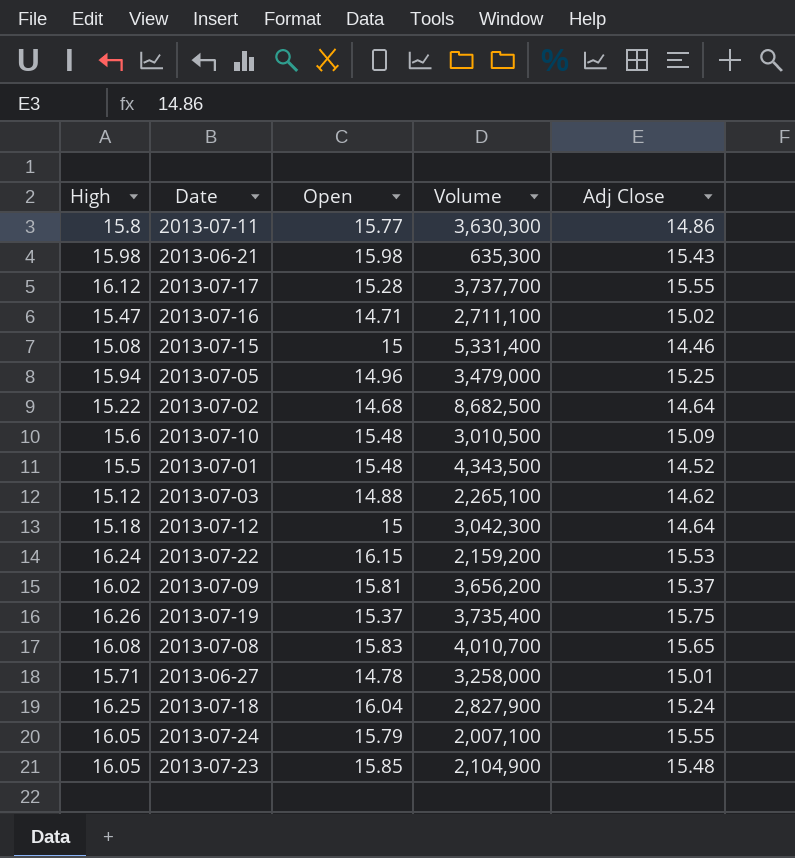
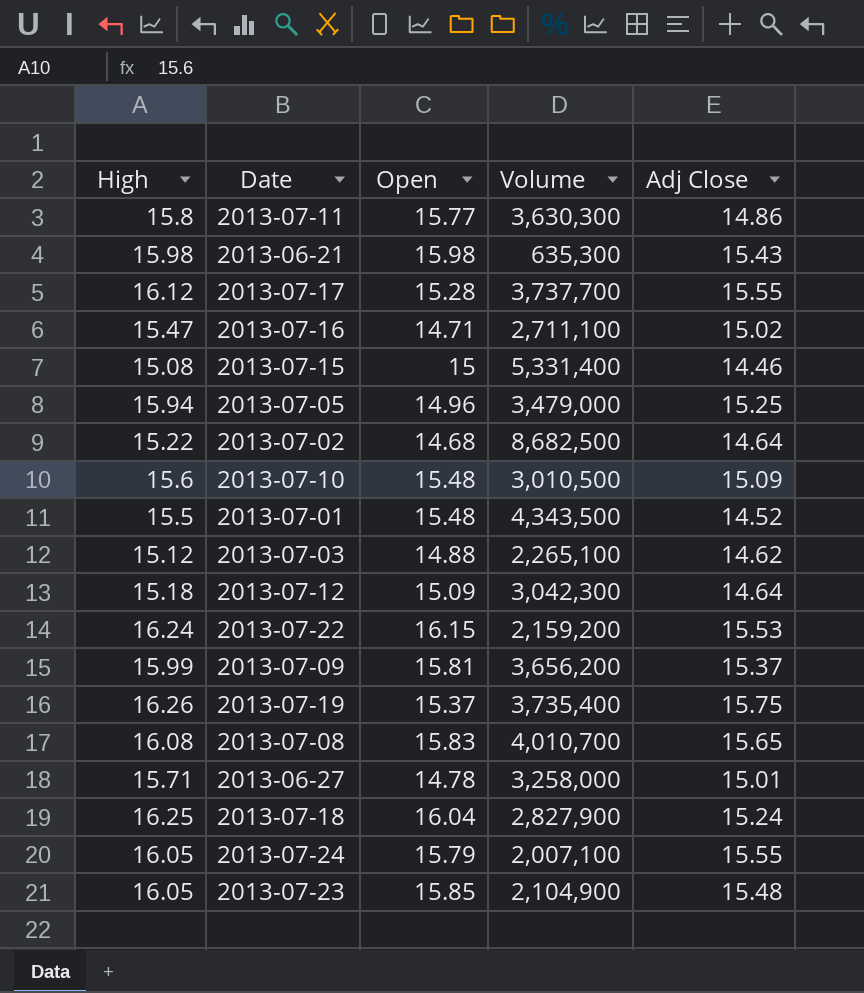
2013-07-12 | Open: 15 -> 15.09
2013-07-09 | High: 16.02 -> 15.99

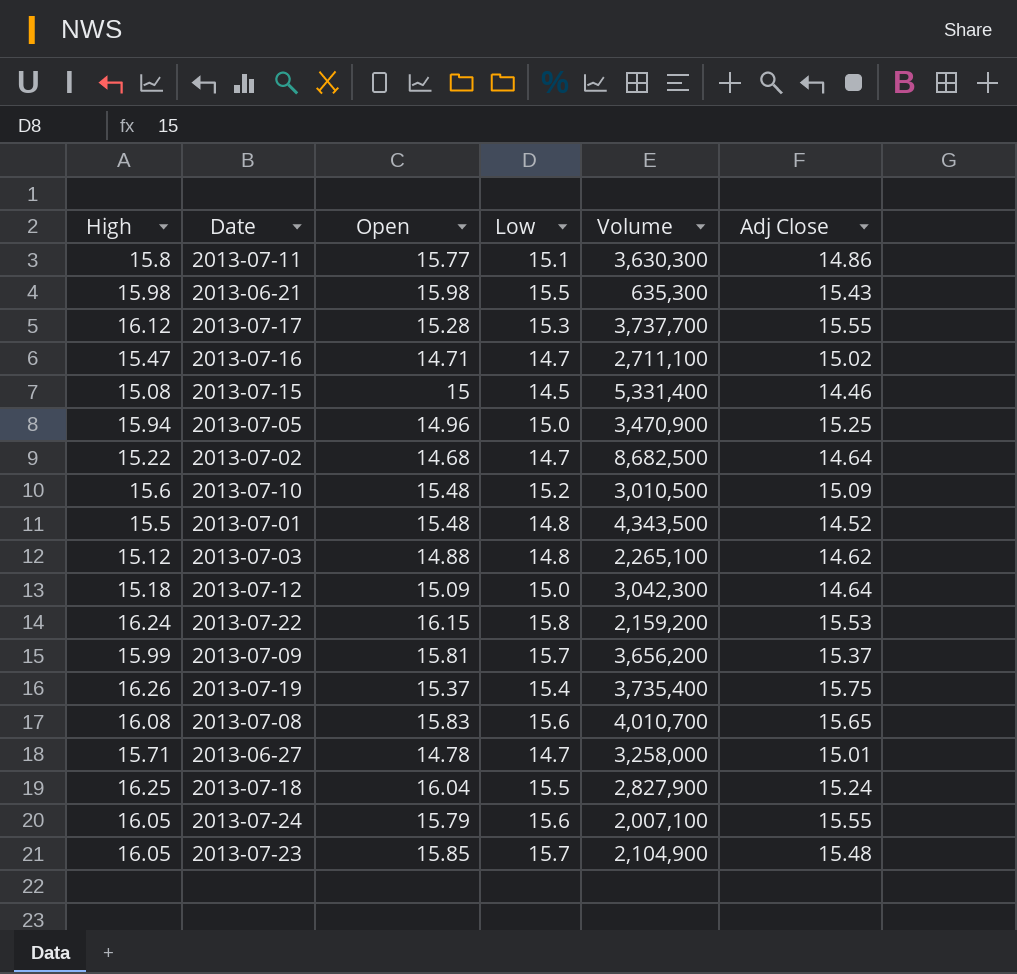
column Low | position: none -> 4
2013-07-05 | Volume: 3,479,000 -> 3,470,900

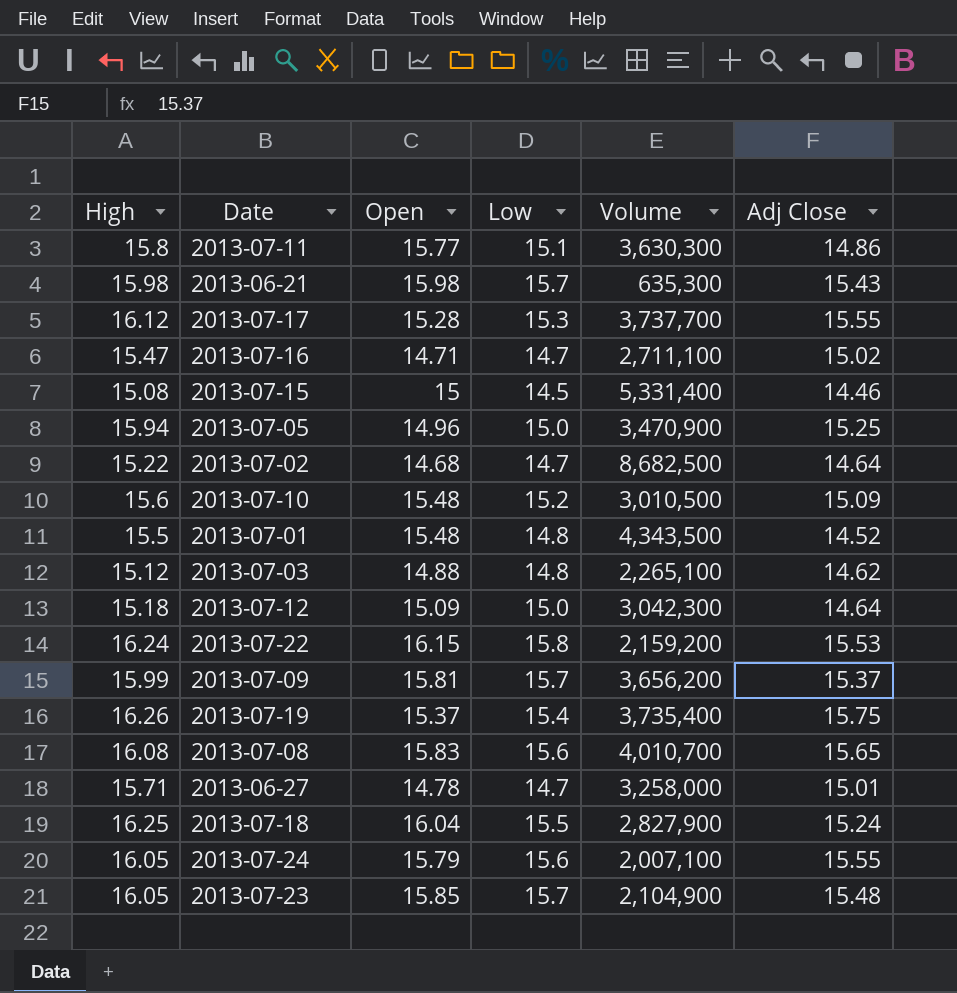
2013-06-21 | Low: 15.5 -> 15.7

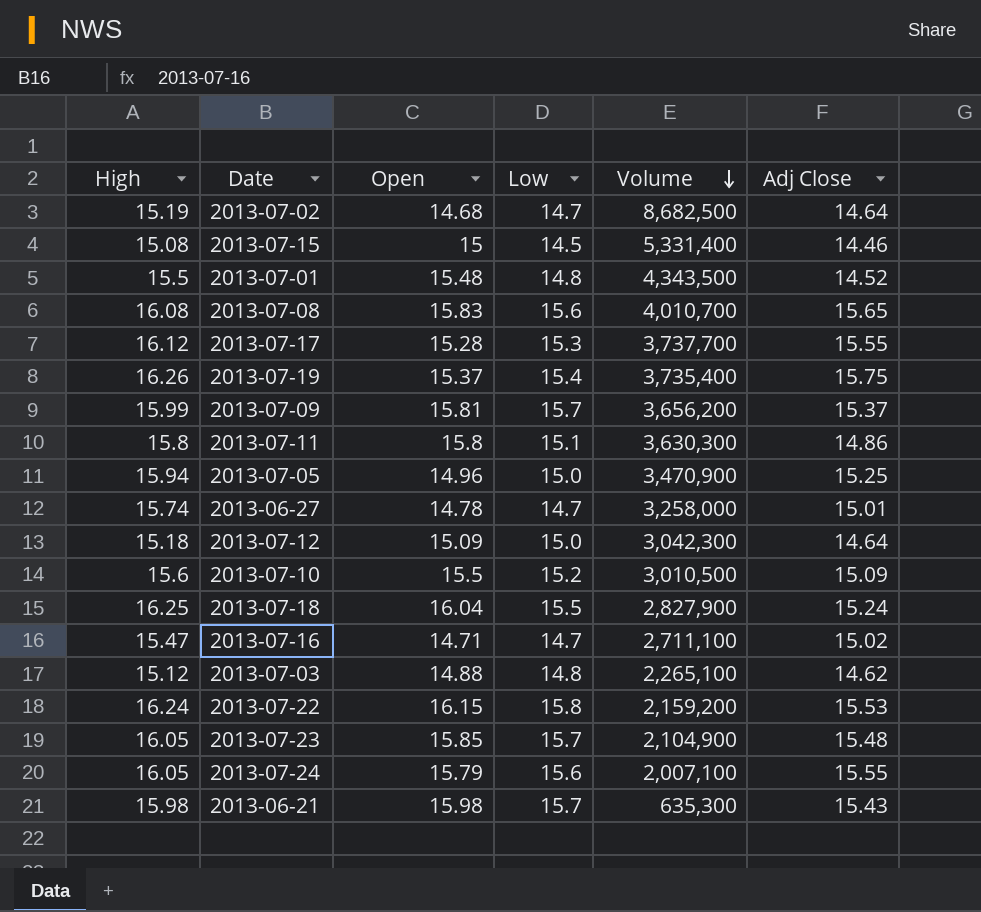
row order: none -> Volume descending
2013-07-02 | High: 15.22 -> 15.19
2013-07-11 | Open: 15.77 -> 15.8
2013-06-27 | High: 15.71 -> 15.74
2013-07-10 | Open: 15.48 -> 15.5

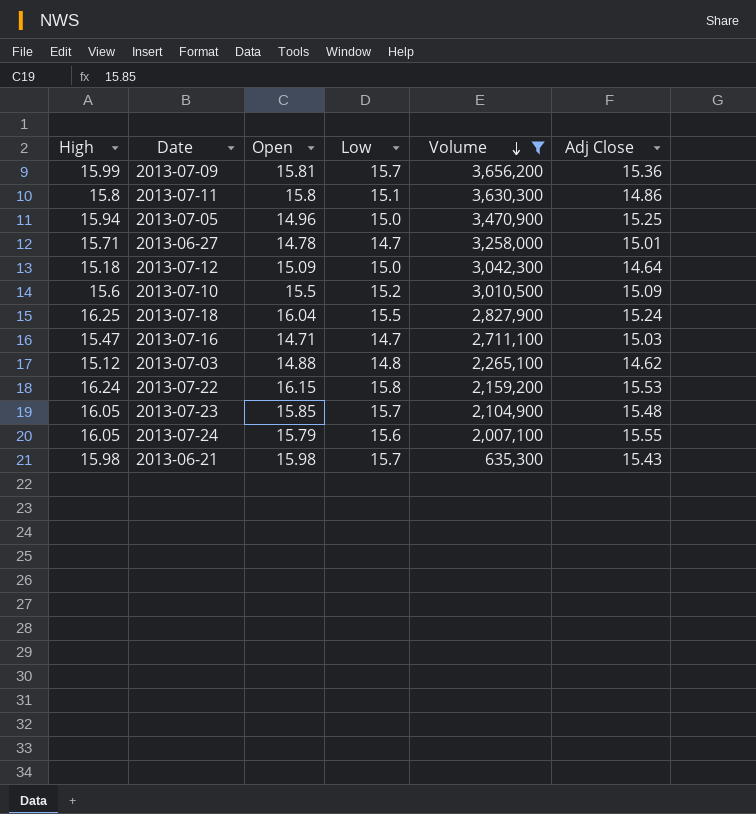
filter: none -> Volume <= 3,656,200
2013-07-09 | Adj Close: 15.37 -> 15.36
2013-06-27 | High: 15.74 -> 15.71
2013-07-16 | Adj Close: 15.02 -> 15.03

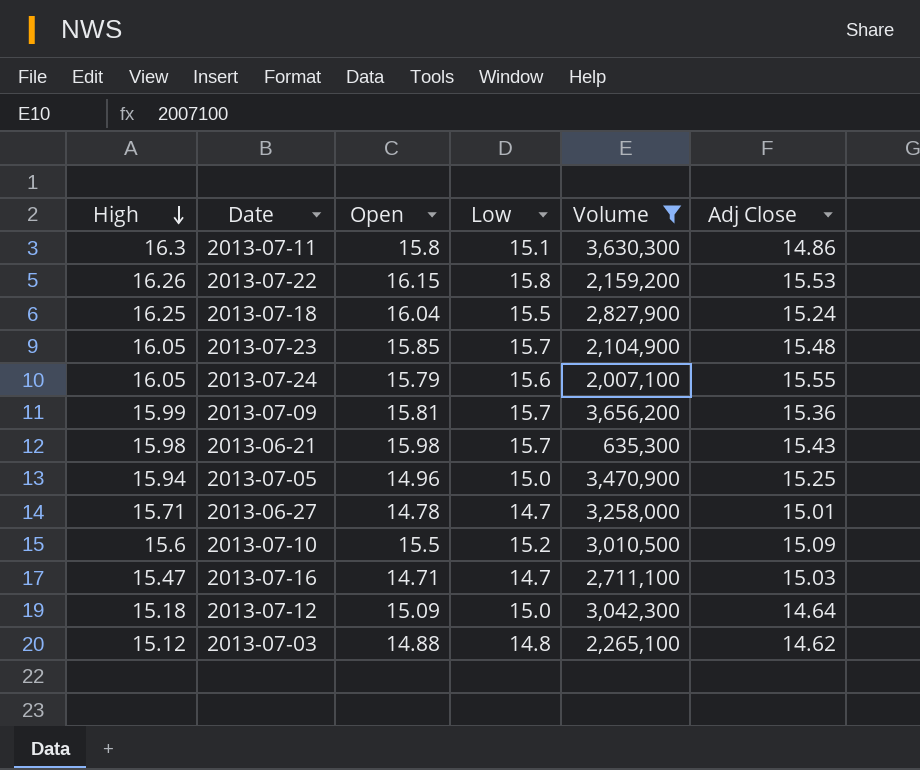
row order: Volume descending -> High descending
2013-07-11 | High: 15.8 -> 16.3
2013-07-22 | High: 16.24 -> 16.26

